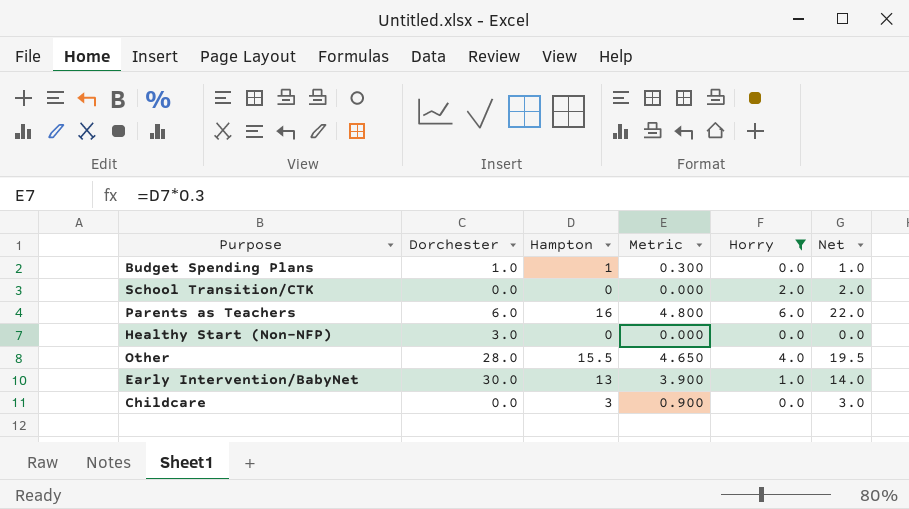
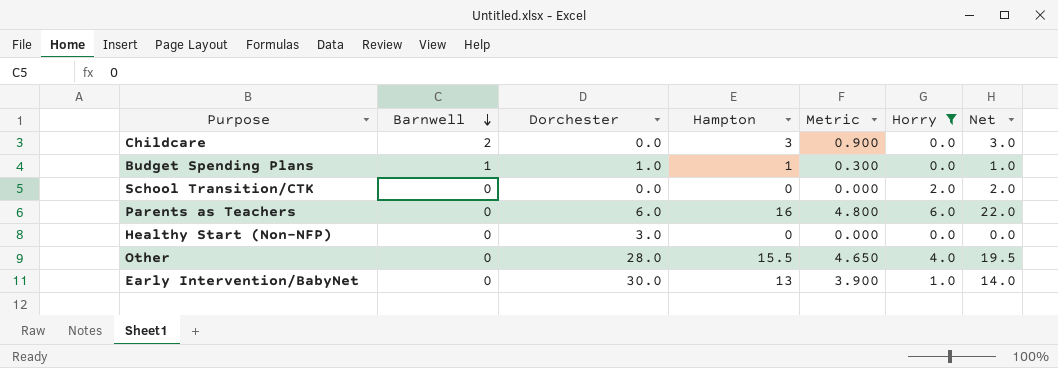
row order: none -> Barnwell descending
column Barnwell | position: none -> 2

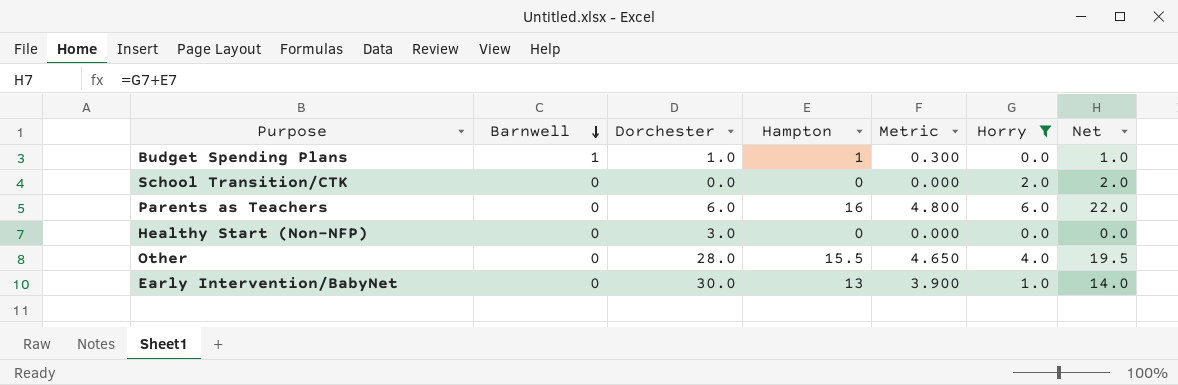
row Childcare: 2 | 0.0 | 3 | 0.900 | 0.0 | 3.0 -> none

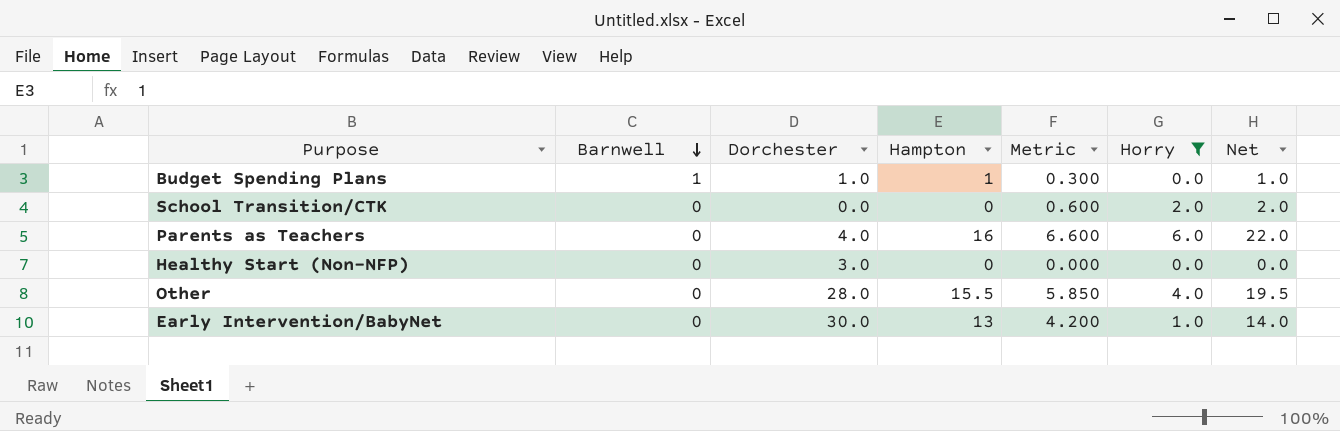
column Metric | formula: [Hampton] * 0.3 -> [Net] * 0.3
Parents as Teachers | Dorchester: 6.0 -> 4.0

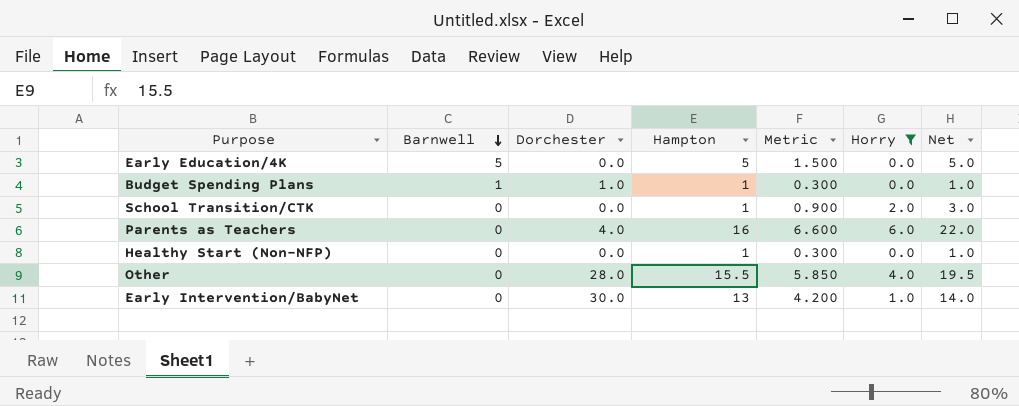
row Early Education/4K: none -> 5 | 0.0 | 5 | 1.500 | 0.0 | 5.0
School Transition/CTK | Hampton: 0 -> 1
School Transition/CTK | Metric: 0.600 -> 0.900
School Transition/CTK | Net: 2.0 -> 3.0
Healthy Start (Non-NFP) | Dorchester: 3.0 -> 0.0
Healthy Start (Non-NFP) | Hampton: 0 -> 1
Healthy Start (Non-NFP) | Metric: 0.000 -> 0.300
Healthy Start (Non-NFP) | Net: 0.0 -> 1.0

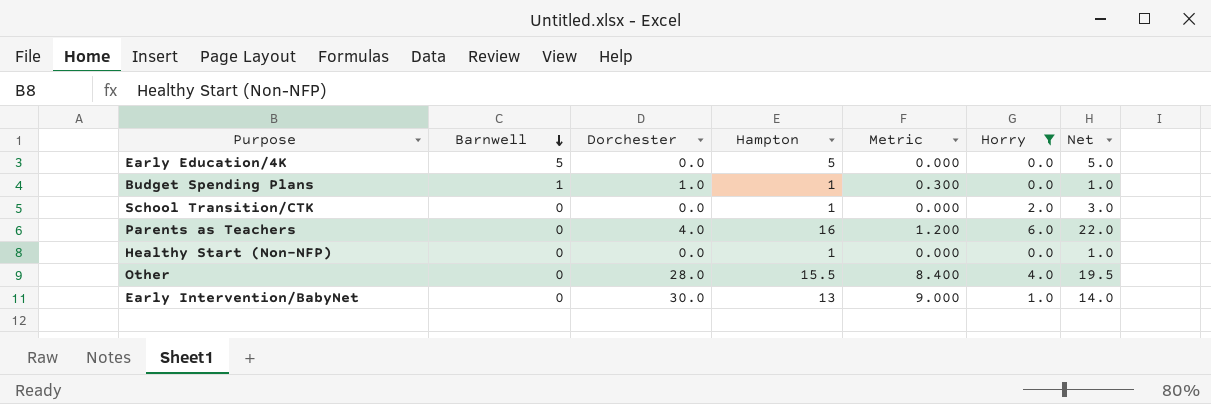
column Metric | formula: [Net] * 0.3 -> [Dorchester] * 0.3

